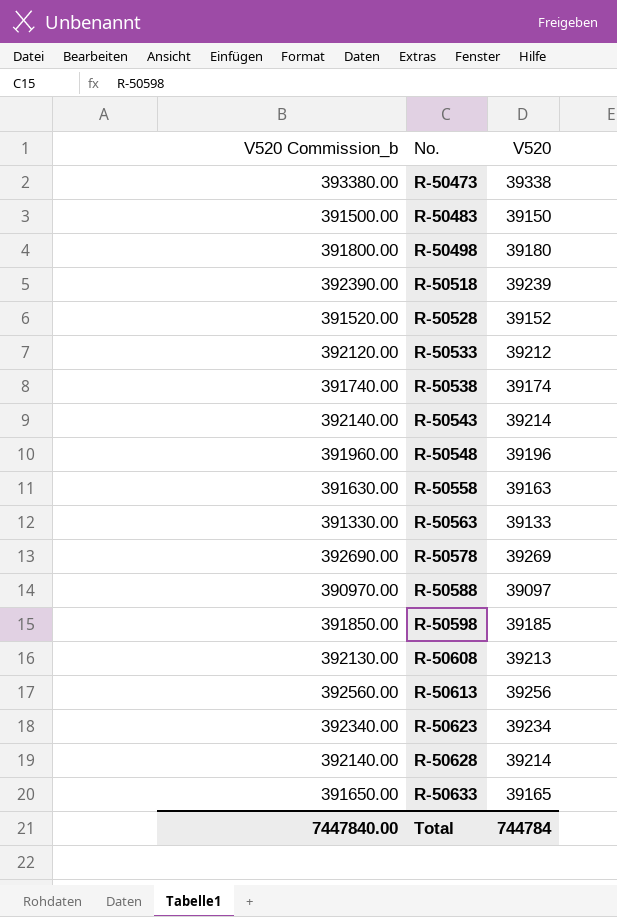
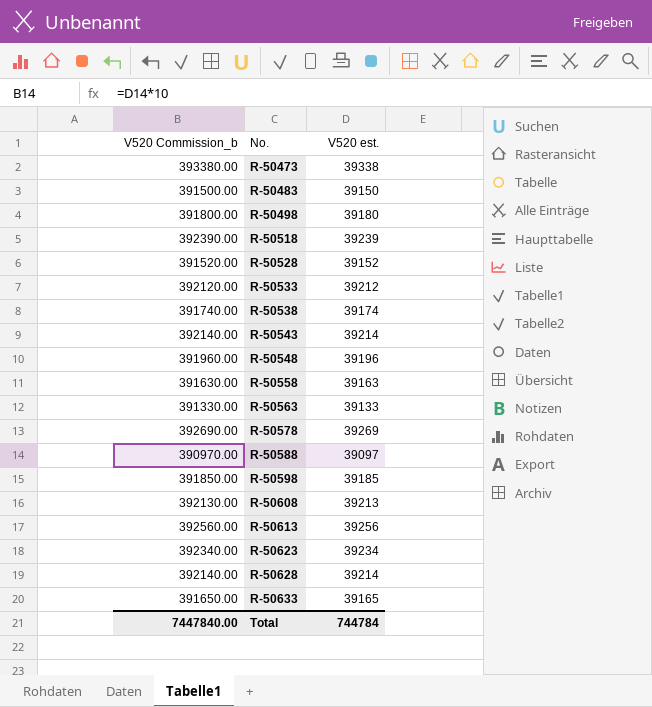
column name: V520 -> V520 est.

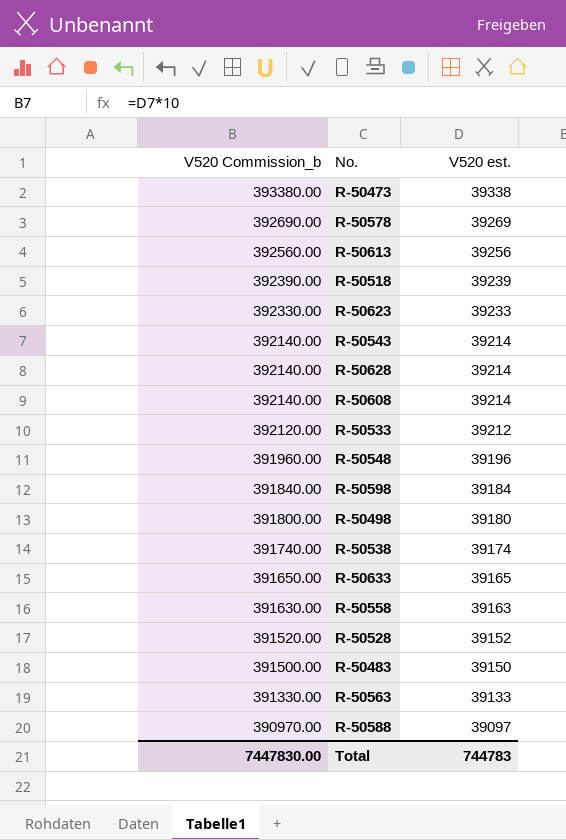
row order: No. ascending -> V520 Commission_b descending
R-50623 | V520 Commission_b: 392340.00 -> 392330.00
R-50623 | V520 est.: 39234 -> 39233
R-50608 | V520 Commission_b: 392130.00 -> 392140.00
R-50608 | V520 est.: 39213 -> 39214
R-50598 | V520 Commission_b: 391850.00 -> 391840.00
R-50598 | V520 est.: 39185 -> 39184
Total | V520 Commission_b: 7447840.00 -> 7447830.00
Total | V520 est.: 744784 -> 744783

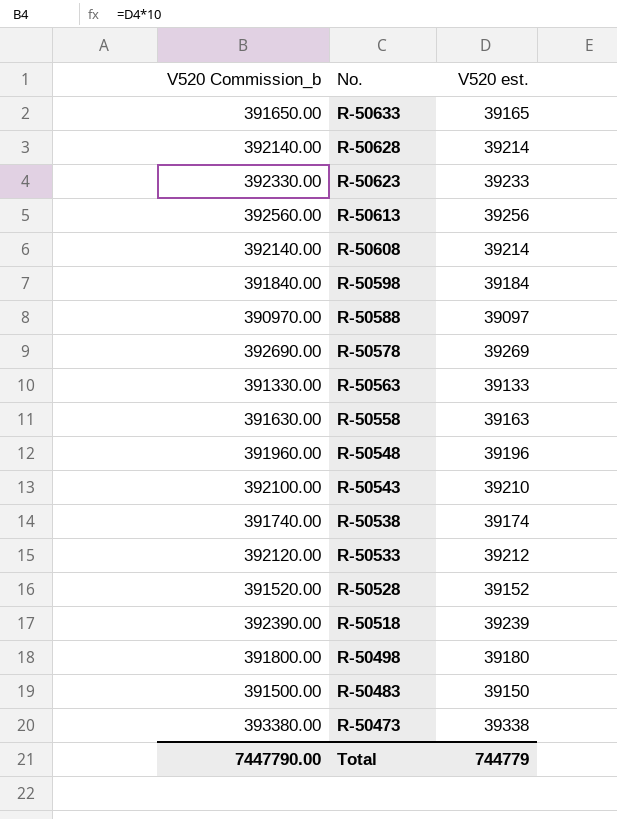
row order: V520 Commission_b descending -> No. descending
R-50543 | V520 Commission_b: 392140.00 -> 392100.00
R-50543 | V520 est.: 39214 -> 39210
Total | V520 Commission_b: 7447830.00 -> 7447790.00
Total | V520 est.: 744783 -> 744779

